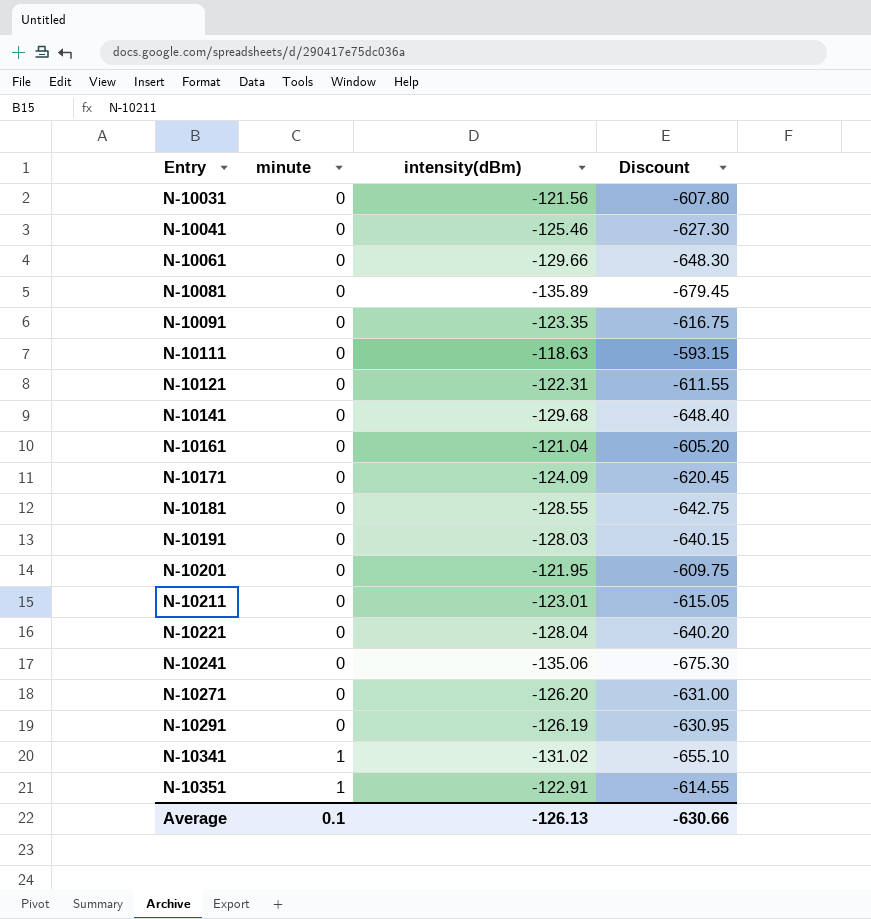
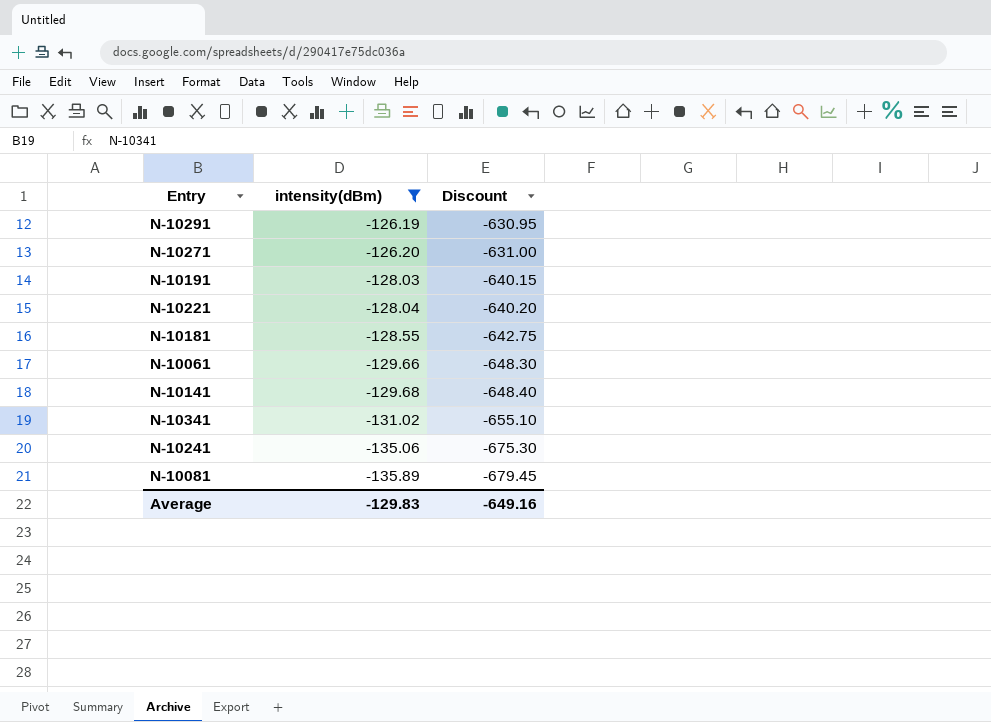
filter: none -> intensity(dBm) <= -126.19
row order: Entry ascending -> intensity(dBm) descending
column minute | position: 2 -> none
Average | intensity(dBm): -126.13 -> -129.83
Average | Discount: -630.66 -> -649.16

